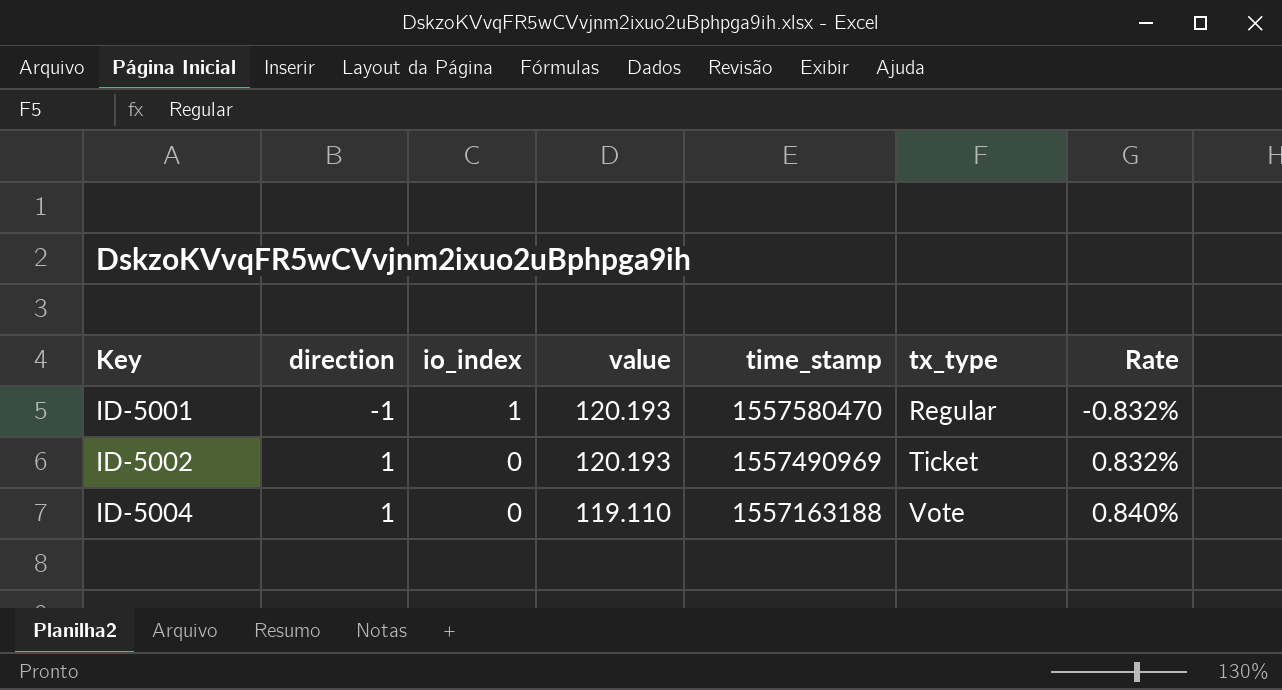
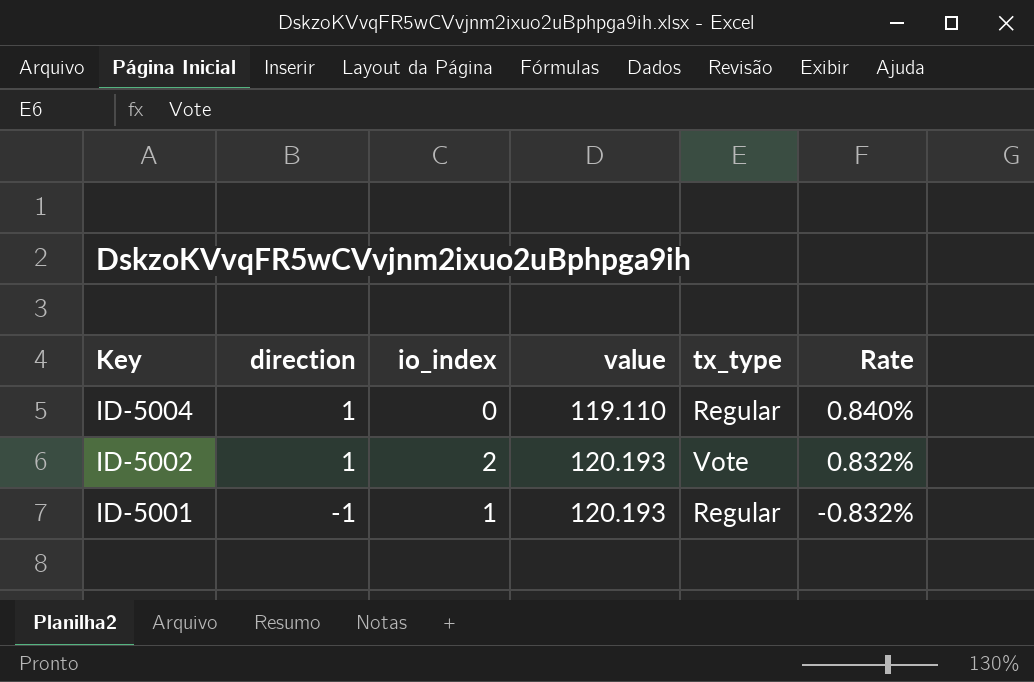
row order: Key ascending -> Key descending
column time_stamp | position: 5 -> none
ID-5004 | tx_type: Vote -> Regular
ID-5002 | io_index: 0 -> 2
ID-5002 | tx_type: Ticket -> Vote

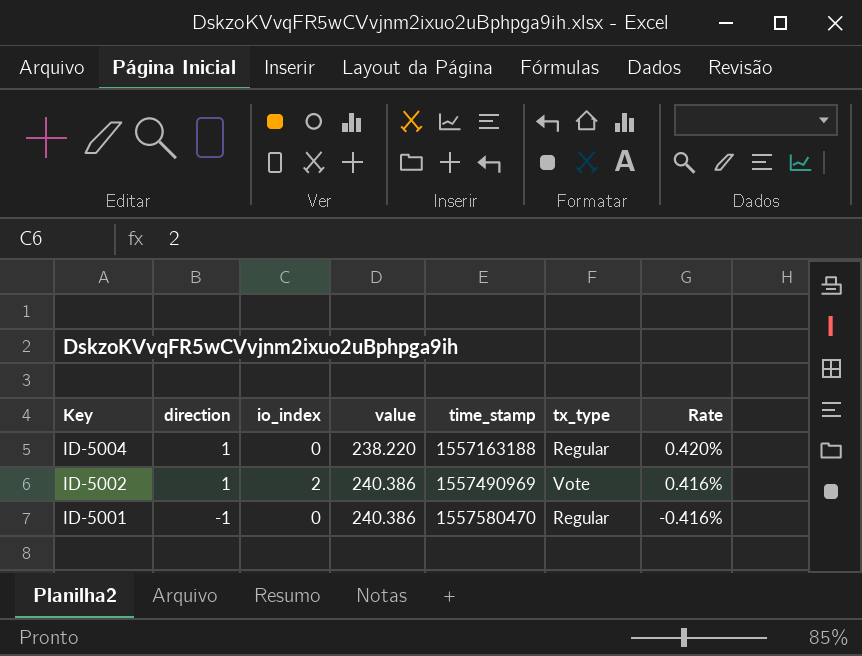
column time_stamp | position: none -> 5
ID-5004 | value: 119.110 -> 238.220
ID-5004 | Rate: 0.840% -> 0.420%
ID-5002 | value: 120.193 -> 240.386
ID-5002 | Rate: 0.832% -> 0.416%
ID-5001 | io_index: 1 -> 0
ID-5001 | value: 120.193 -> 240.386
ID-5001 | Rate: -0.832% -> -0.416%

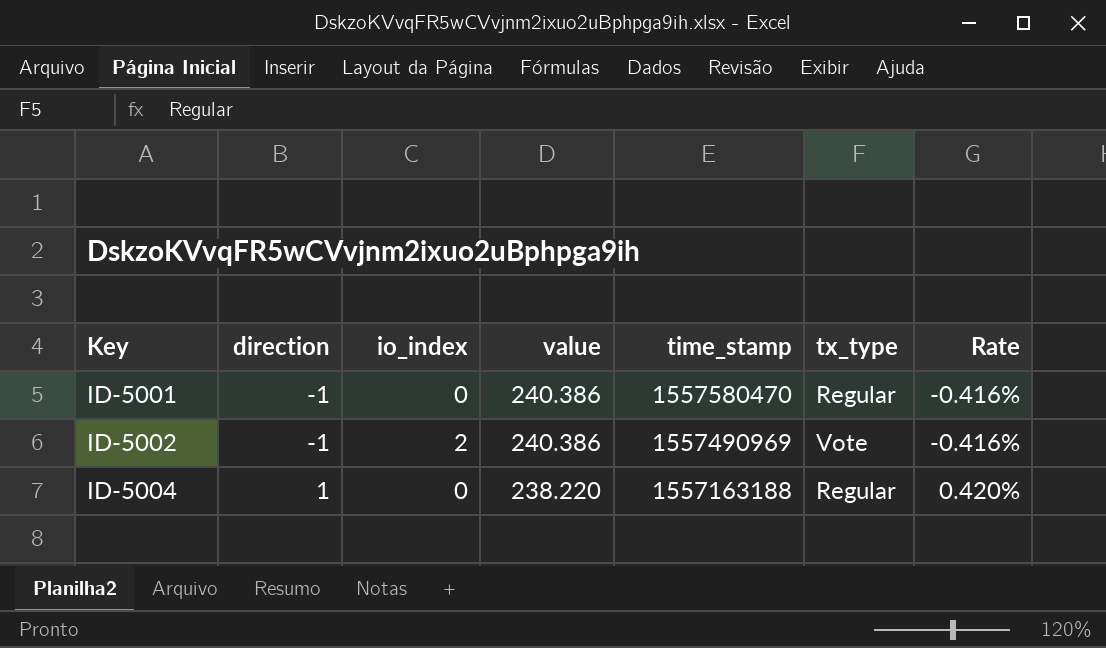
row order: Key descending -> Key ascending
ID-5002 | direction: 1 -> -1
ID-5002 | Rate: 0.416% -> -0.416%

